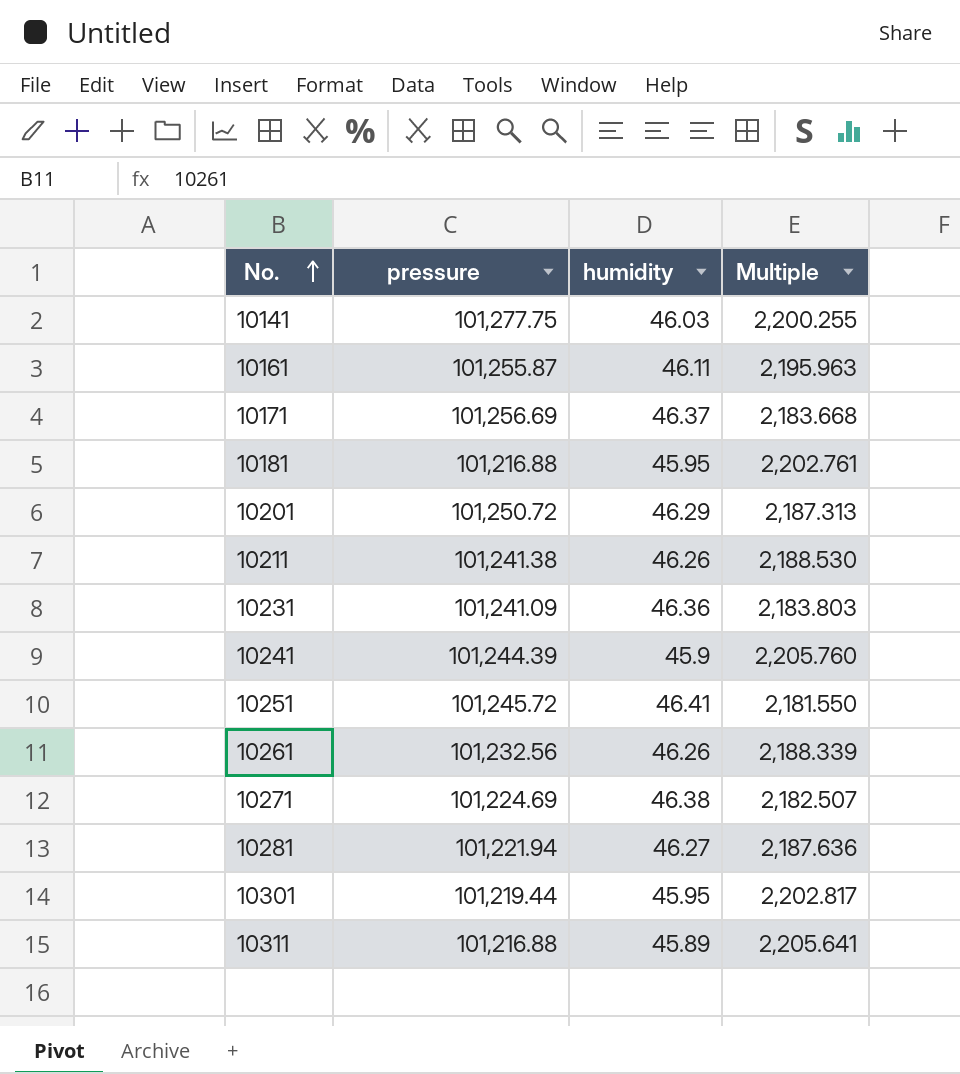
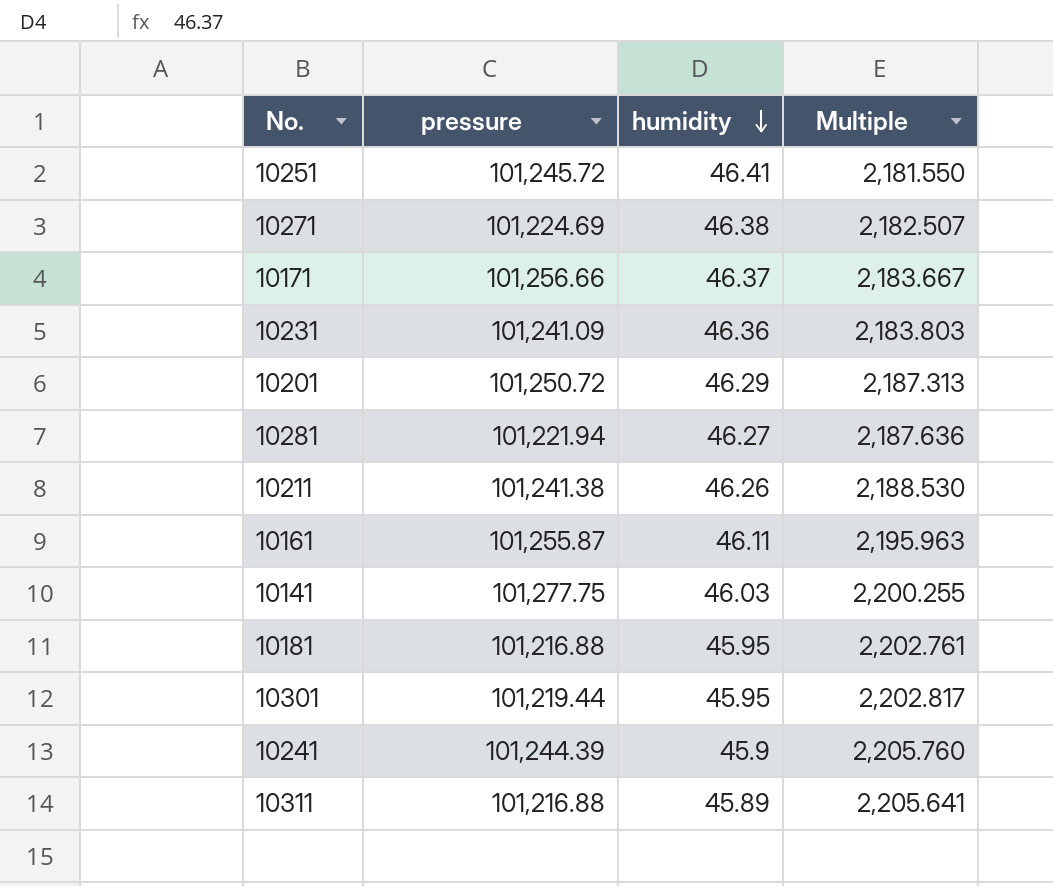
row order: No. ascending -> humidity descending
row 10261: 101,232.56 | 46.26 | 2,188.339 -> none
10171 | pressure: 101,256.69 -> 101,256.66
10171 | Multiple: 2,183.668 -> 2,183.667

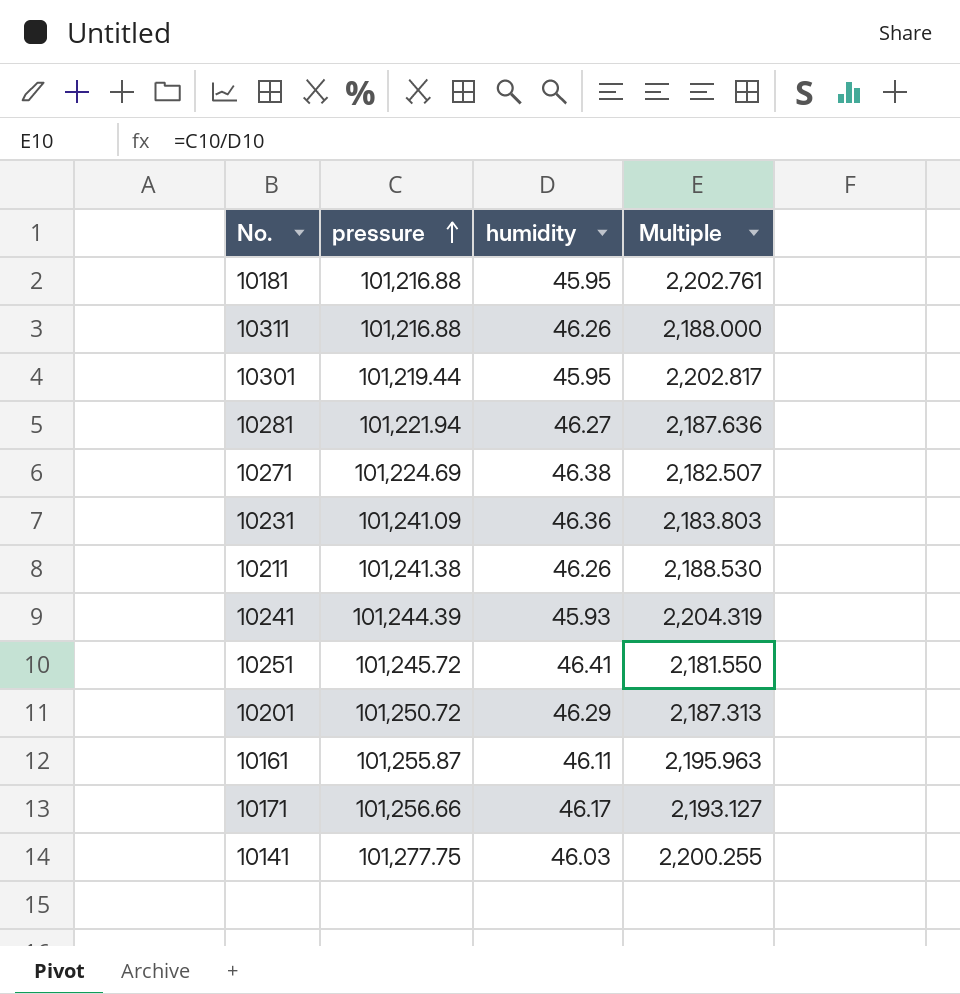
row order: humidity descending -> pressure ascending
10311 | humidity: 45.89 -> 46.26
10311 | Multiple: 2,205.641 -> 2,188.000
10241 | humidity: 45.9 -> 45.93
10241 | Multiple: 2,205.760 -> 2,204.319
10171 | humidity: 46.37 -> 46.17
10171 | Multiple: 2,183.667 -> 2,193.127

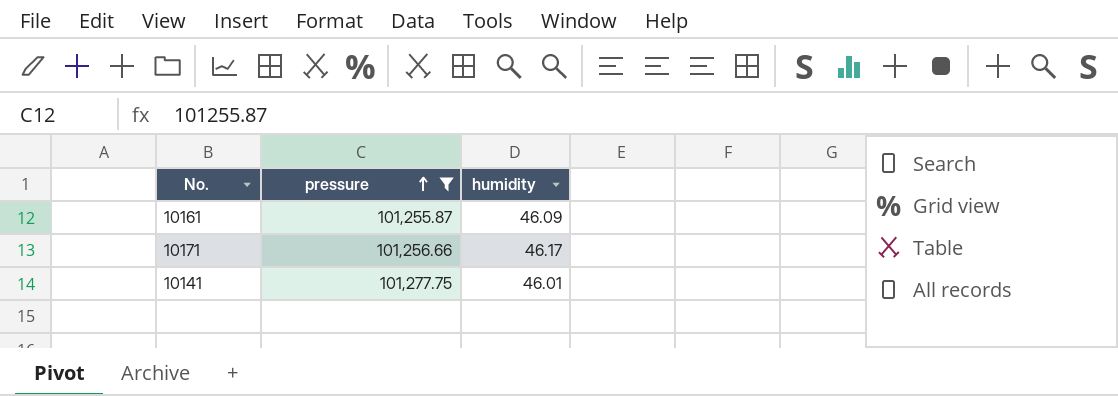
filter: none -> pressure >= 101,255.87
column Multiple | formula: [pressure] / [humidity] -> none
10161 | humidity: 46.11 -> 46.09
10141 | humidity: 46.03 -> 46.01

